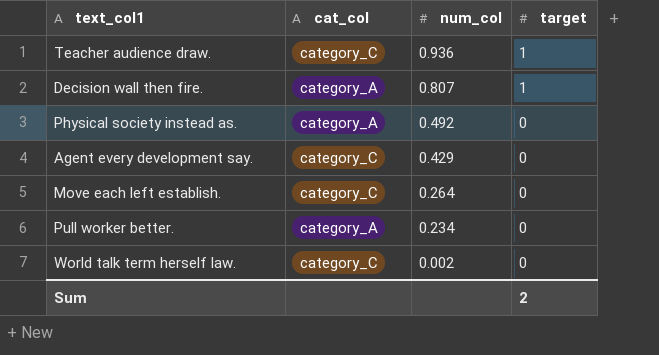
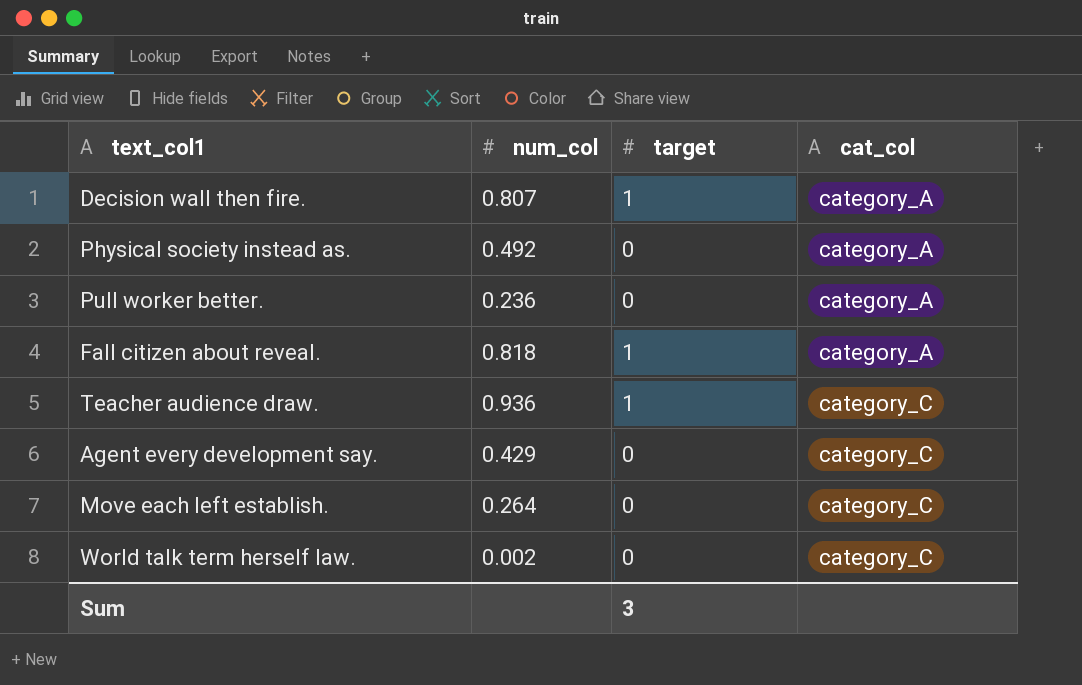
row order: num_col descending -> cat_col ascending
column cat_col | position: 2 -> 4
Pull worker better. | num_col: 0.234 -> 0.236
row Fall citizen about reveal.: none -> 0.818 | 1 | category_A
Sum | target: 2 -> 3

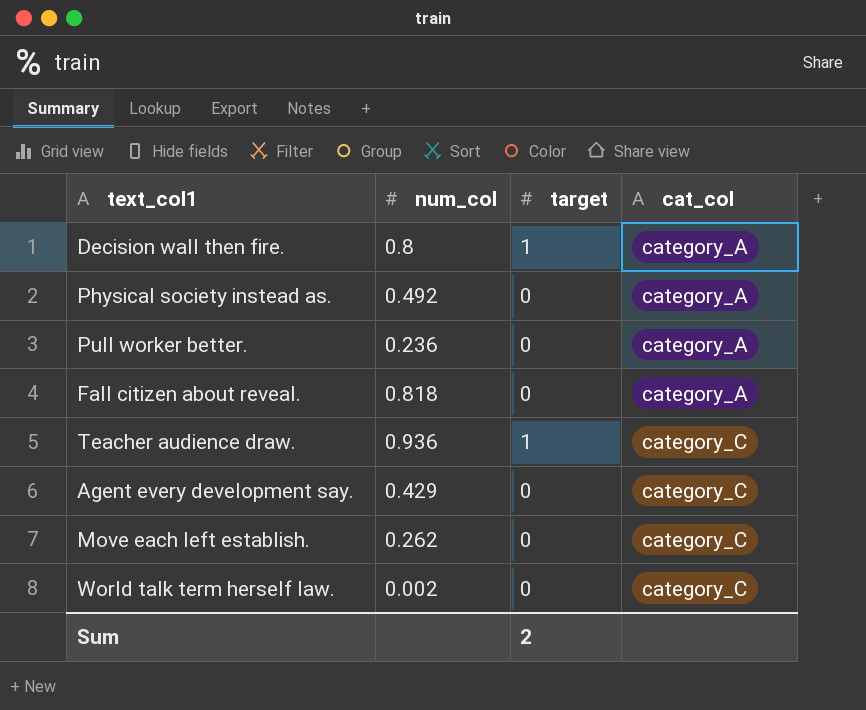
Decision wall then fire. | num_col: 0.807 -> 0.8
Fall citizen about reveal. | target: 1 -> 0
Move each left establish. | num_col: 0.264 -> 0.262
Sum | target: 3 -> 2

